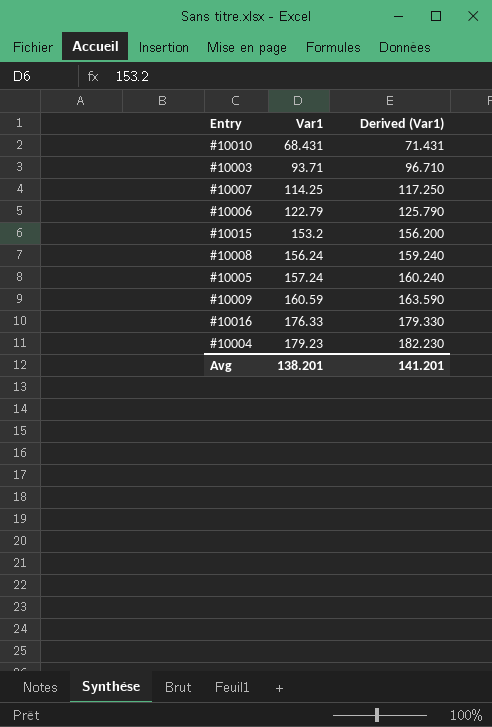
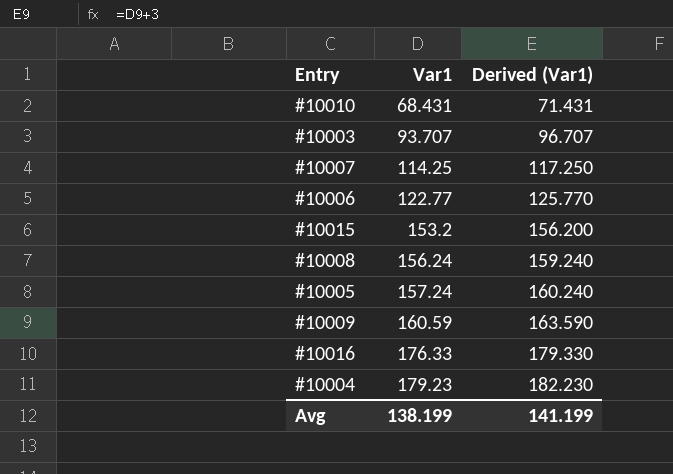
#10003 | Var1: 93.71 -> 93.707
#10003 | Derived (Var1): 96.710 -> 96.707
#10006 | Var1: 122.79 -> 122.77
#10006 | Derived (Var1): 125.790 -> 125.770
Avg | Var1: 138.201 -> 138.199
Avg | Derived (Var1): 141.201 -> 141.199

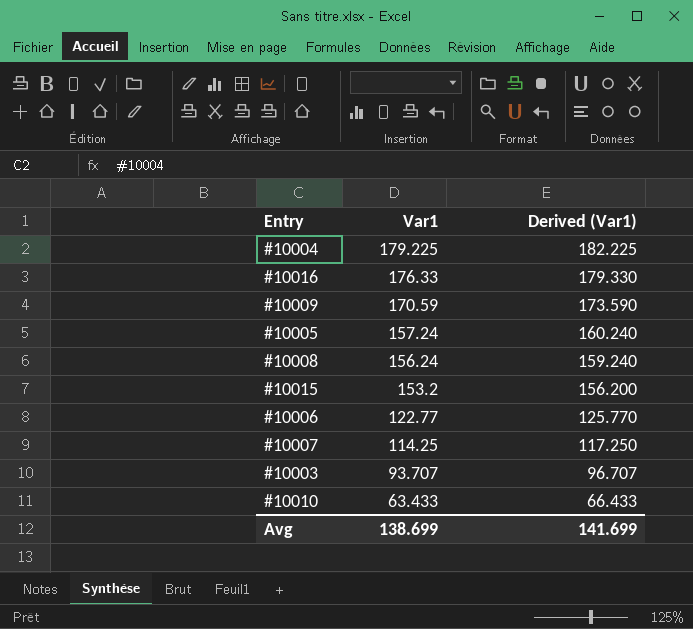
row order: Var1 ascending -> Var1 descending
#10004 | Var1: 179.23 -> 179.225
#10004 | Derived (Var1): 182.230 -> 182.225
#10009 | Var1: 160.59 -> 170.59
#10009 | Derived (Var1): 163.590 -> 173.590
#10010 | Var1: 68.431 -> 63.433
#10010 | Derived (Var1): 71.431 -> 66.433
Avg | Var1: 138.199 -> 138.699
Avg | Derived (Var1): 141.199 -> 141.699

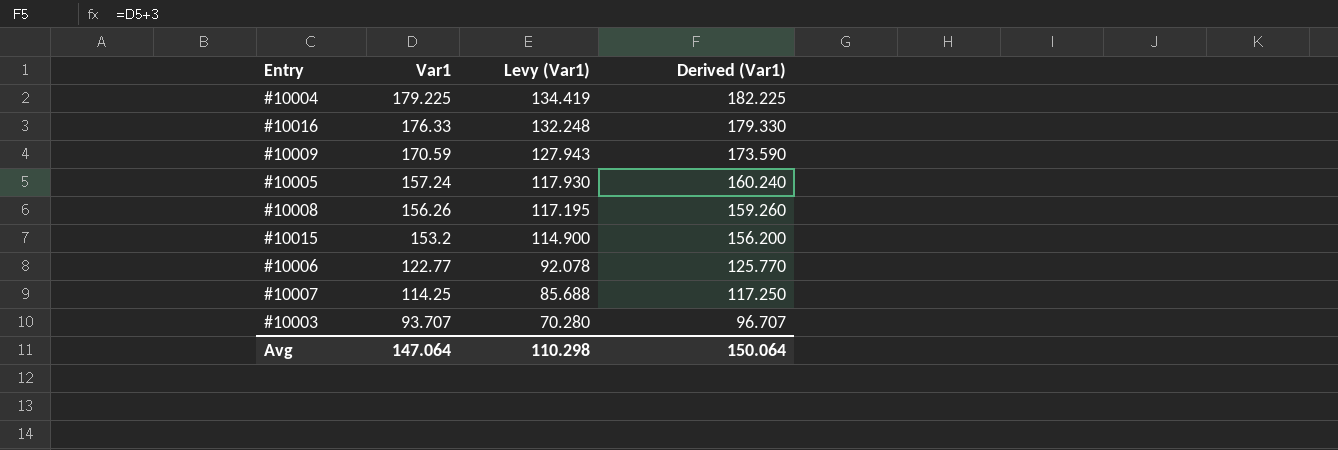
column Levy (Var1) | formula: none -> [Var1] * 0.75
row #10010: 63.433 | 66.433 -> none
#10008 | Var1: 156.24 -> 156.26
#10008 | Derived (Var1): 159.240 -> 159.260
Avg | Var1: 138.699 -> 147.064
Avg | Derived (Var1): 141.699 -> 150.064

